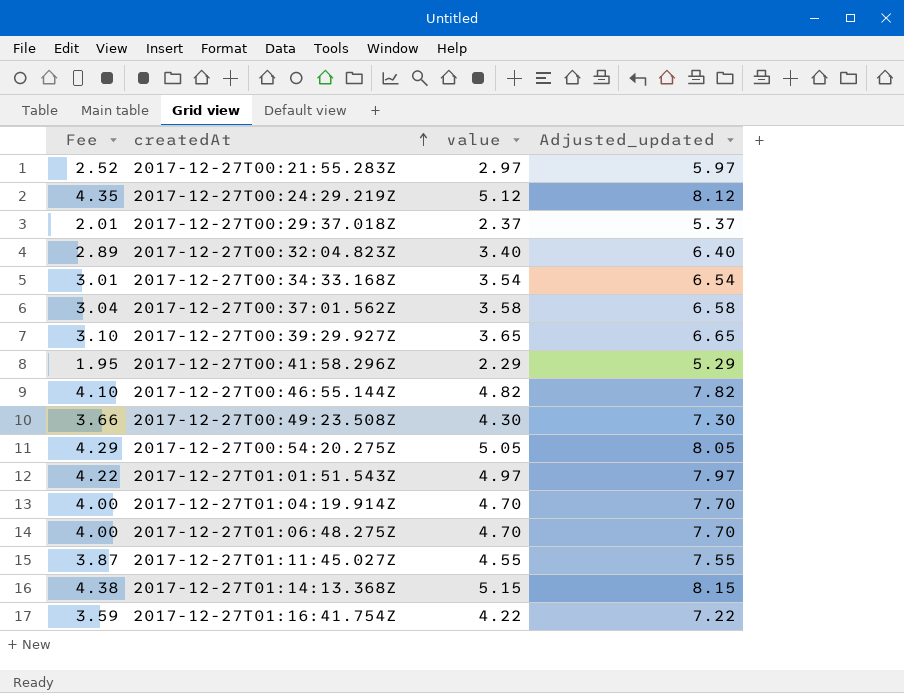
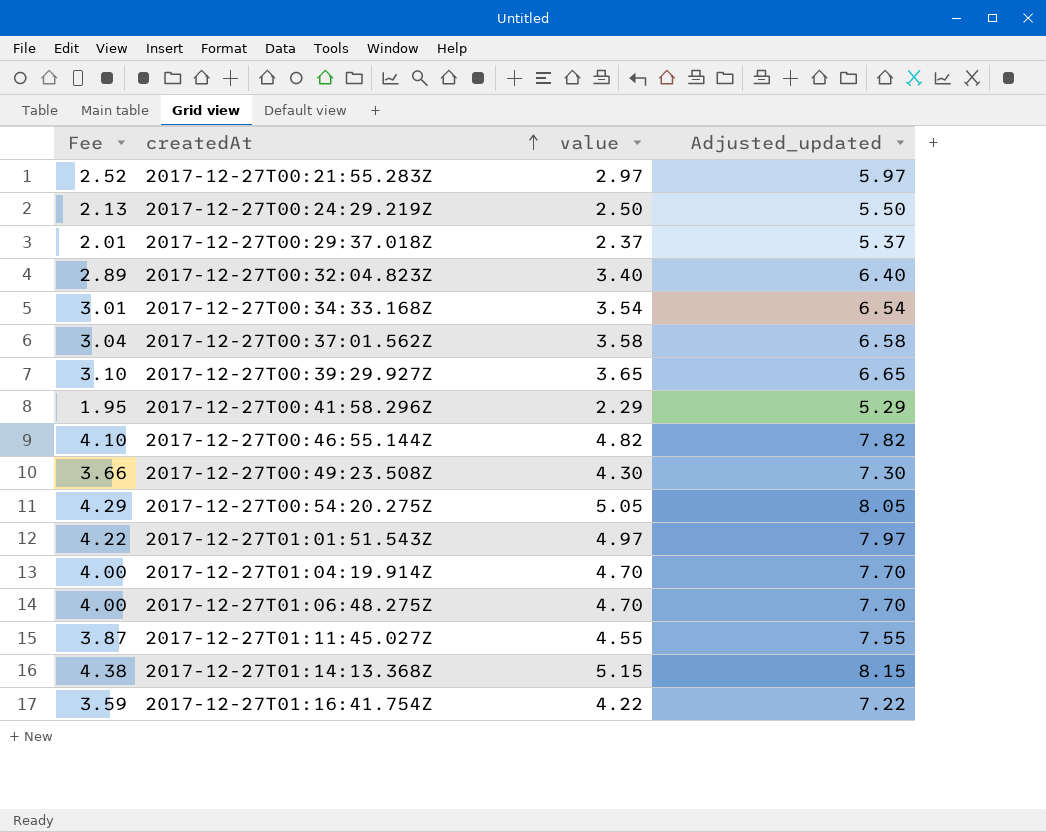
2017-12-27T00:24:29.219Z | Fee: 4.35 -> 2.13
2017-12-27T00:24:29.219Z | value: 5.12 -> 2.50
2017-12-27T00:24:29.219Z | Adjusted_updated: 8.12 -> 5.50

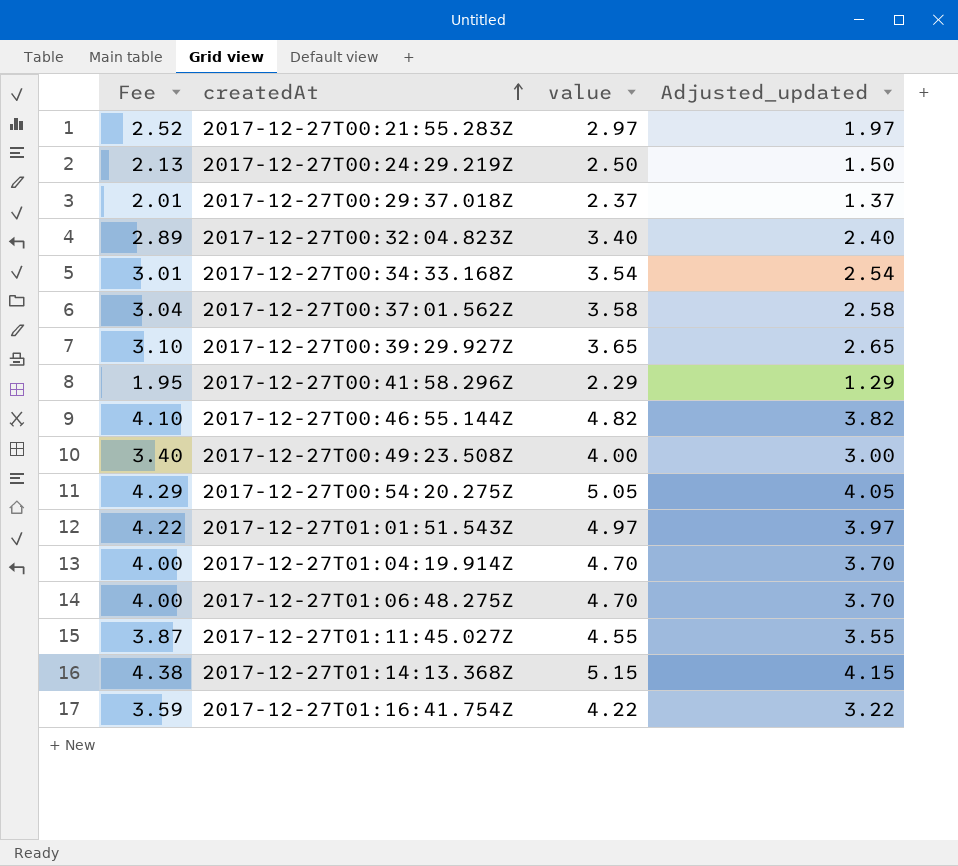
column Adjusted_updated | formula: [value] + 3 -> [value] - 1
2017-12-27T00:49:23.508Z | Fee: 3.66 -> 3.40
2017-12-27T00:49:23.508Z | value: 4.30 -> 4.00

